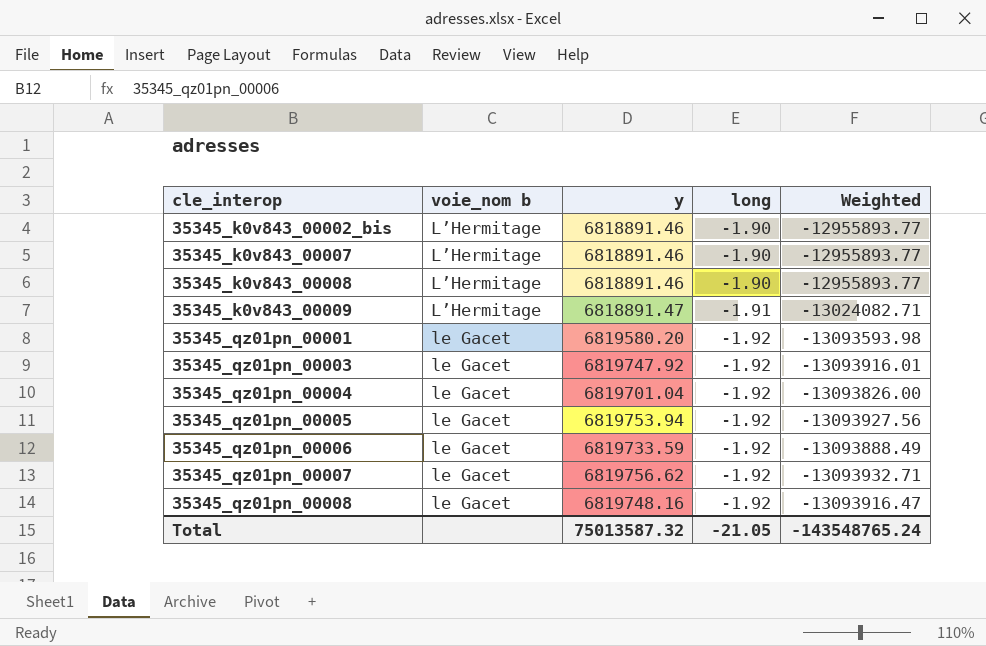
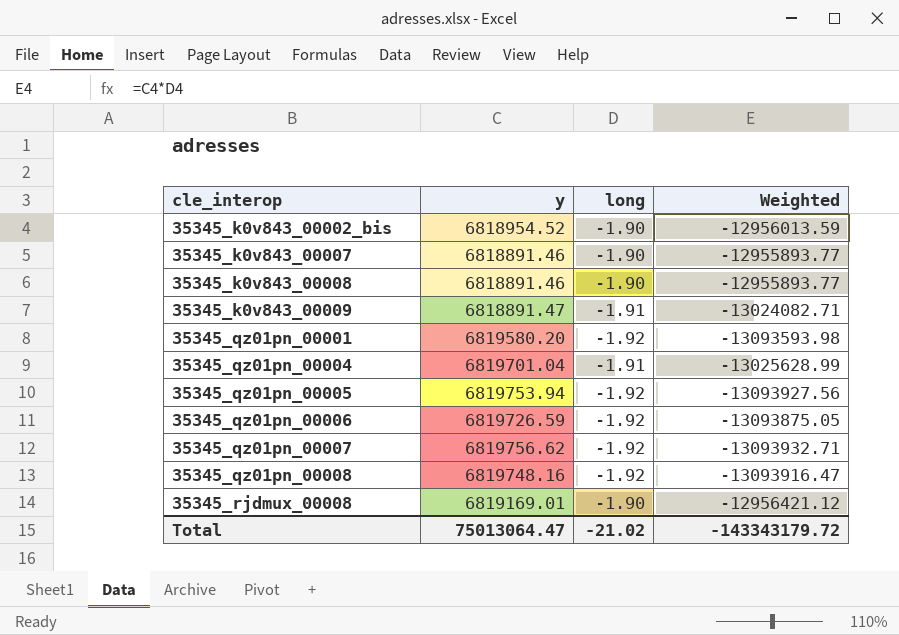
column voie_nom b | position: 2 -> none
row 35345_qz01pn_00003: le Gacet | 6819747.92 | -1.92 | -13093916.01 -> none
35345_k0v843_00002_bis | y: 6818891.46 -> 6818954.52
35345_k0v843_00002_bis | Weighted: -12955893.77 -> -12956013.59
35345_qz01pn_00004 | long: -1.92 -> -1.91
35345_qz01pn_00004 | Weighted: -13093826.00 -> -13025628.99
35345_qz01pn_00006 | y: 6819733.59 -> 6819726.59
35345_qz01pn_00006 | Weighted: -13093888.49 -> -13093875.05
row 35345_rjdmux_00008: none -> 6819169.01 | -1.90 | -12956421.12
Total | y: 75013587.32 -> 75013064.47
Total | long: -21.05 -> -21.02
Total | Weighted: -143548765.24 -> -143343179.72

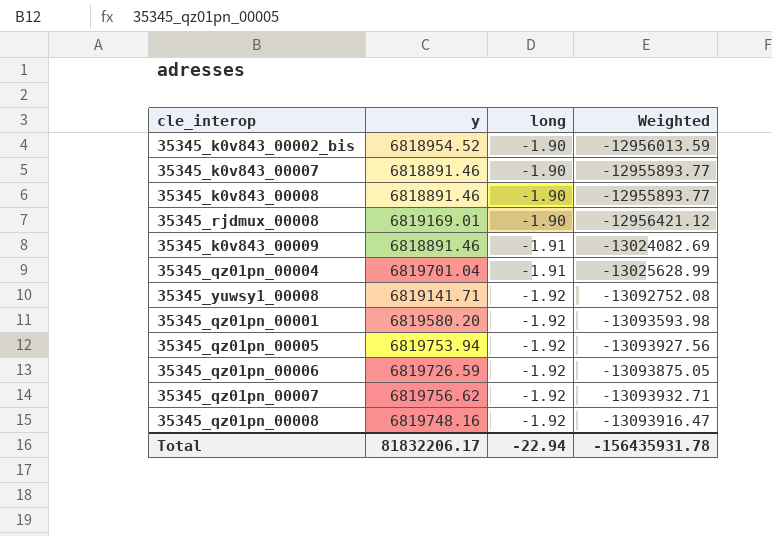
row order: cle_interop ascending -> long descending
35345_k0v843_00009 | y: 6818891.47 -> 6818891.46
35345_k0v843_00009 | Weighted: -13024082.71 -> -13024082.69
row 35345_yuwsy1_00008: none -> 6819141.71 | -1.92 | -13092752.08
Total | y: 75013064.47 -> 81832206.17
Total | long: -21.02 -> -22.94
Total | Weighted: -143343179.72 -> -156435931.78

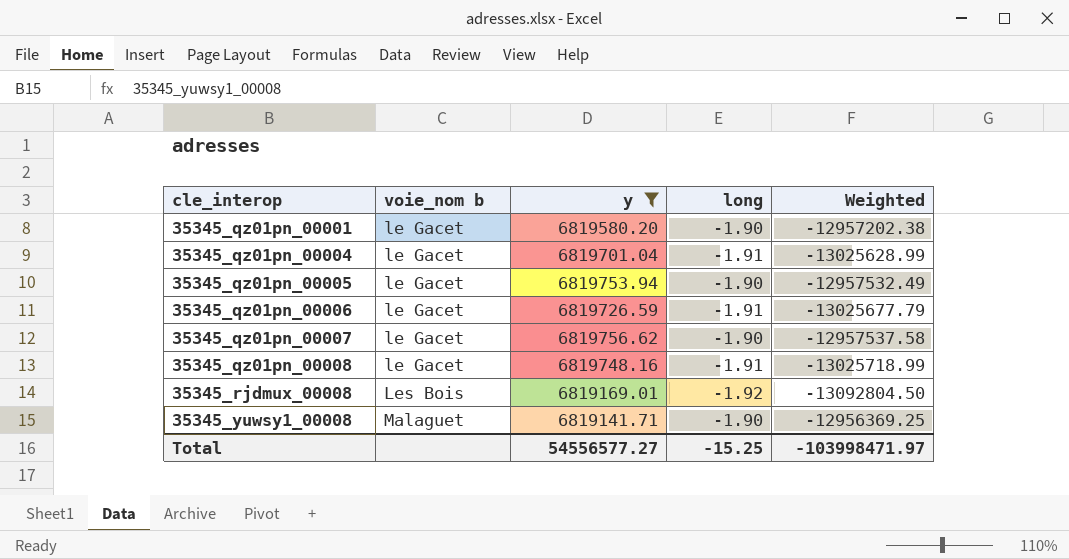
filter: none -> y >= 6819141.71
row order: long descending -> cle_interop ascending
column voie_nom b | position: none -> 2
35345_qz01pn_00001 | long: -1.92 -> -1.90
35345_qz01pn_00001 | Weighted: -13093593.98 -> -12957202.38
35345_qz01pn_00005 | long: -1.92 -> -1.90
35345_qz01pn_00005 | Weighted: -13093927.56 -> -12957532.49
35345_qz01pn_00006 | long: -1.92 -> -1.91
35345_qz01pn_00006 | Weighted: -13093875.05 -> -13025677.79
35345_qz01pn_00007 | long: -1.92 -> -1.90
35345_qz01pn_00007 | Weighted: -13093932.71 -> -12957537.58
35345_qz01pn_00008 | long: -1.92 -> -1.91
35345_qz01pn_00008 | Weighted: -13093916.47 -> -13025718.99
35345_rjdmux_00008 | long: -1.90 -> -1.92
35345_rjdmux_00008 | Weighted: -12956421.12 -> -13092804.50
35345_yuwsy1_00008 | long: -1.92 -> -1.90
35345_yuwsy1_00008 | Weighted: -13092752.08 -> -12956369.25
Total | y: 81832206.17 -> 54556577.27
Total | long: -22.94 -> -15.25
Total | Weighted: -156435931.78 -> -103998471.97

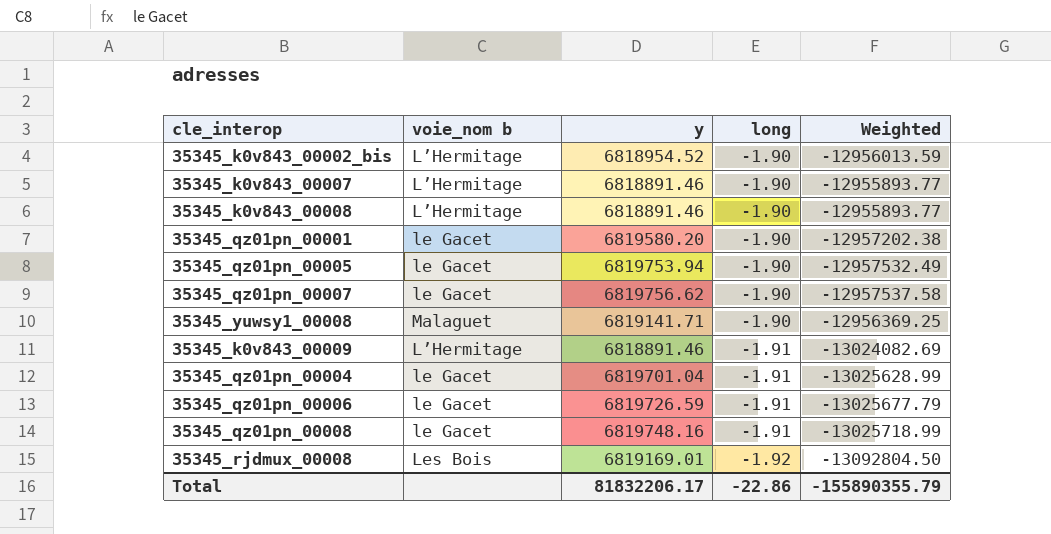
filter: y >= 6819141.71 -> none
row order: cle_interop ascending -> long descending
Total | y: 54556577.27 -> 81832206.17
Total | long: -15.25 -> -22.86
Total | Weighted: -103998471.97 -> -155890355.79

